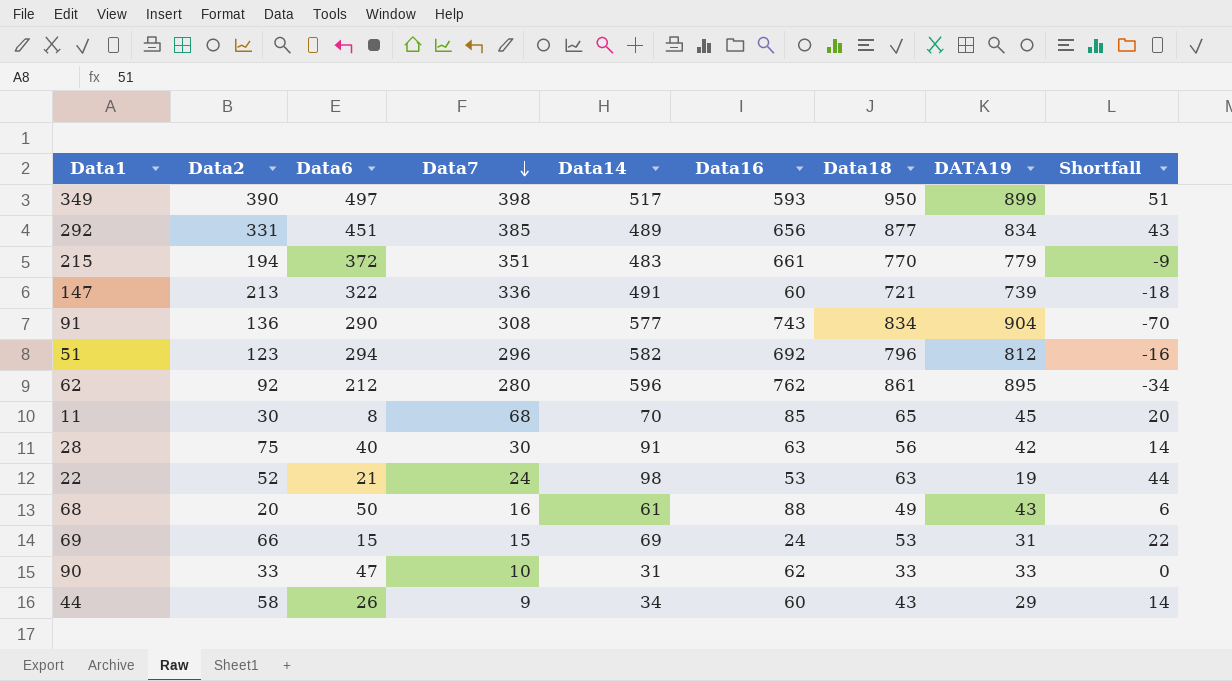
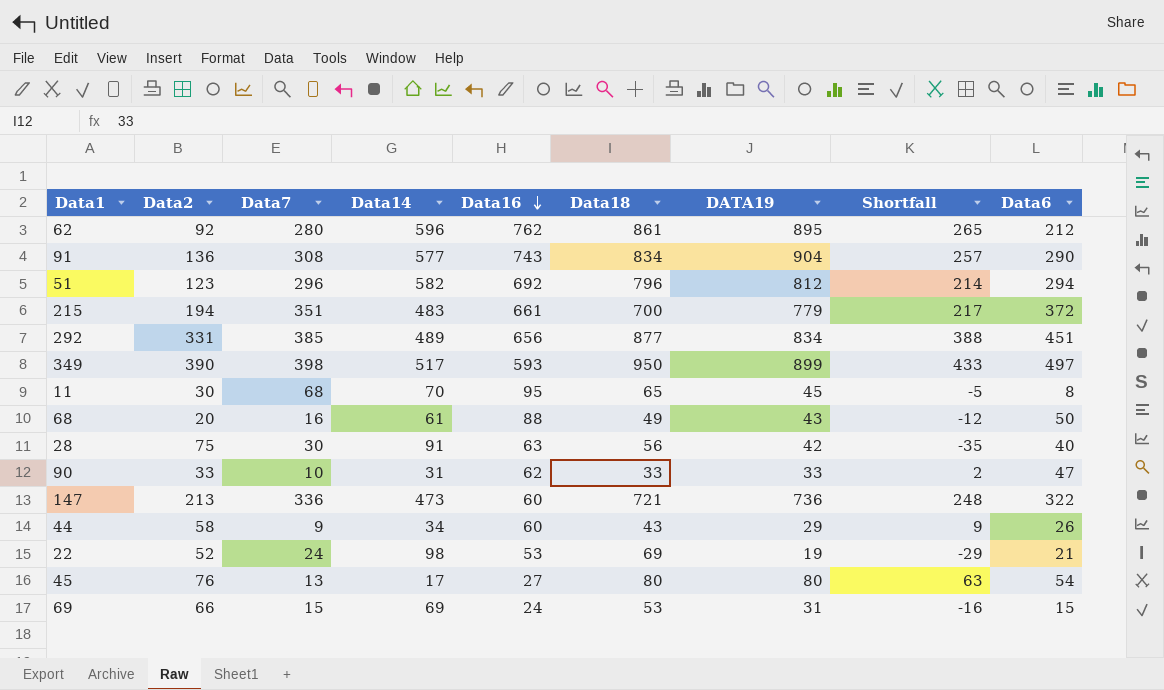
row order: Data7 descending -> Data16 descending
column Shortfall | formula: [Data18] - [DATA19] -> [Data18] - [Data14]
column Data6 | position: 3 -> 9
215 | Data18: 770 -> 700
11 | Data16: 85 -> 95
147 | Data14: 491 -> 473
147 | DATA19: 739 -> 736
22 | Data18: 63 -> 69
row 45: none -> 76 | 13 | 17 | 27 | 80 | 80 | 63 | 54

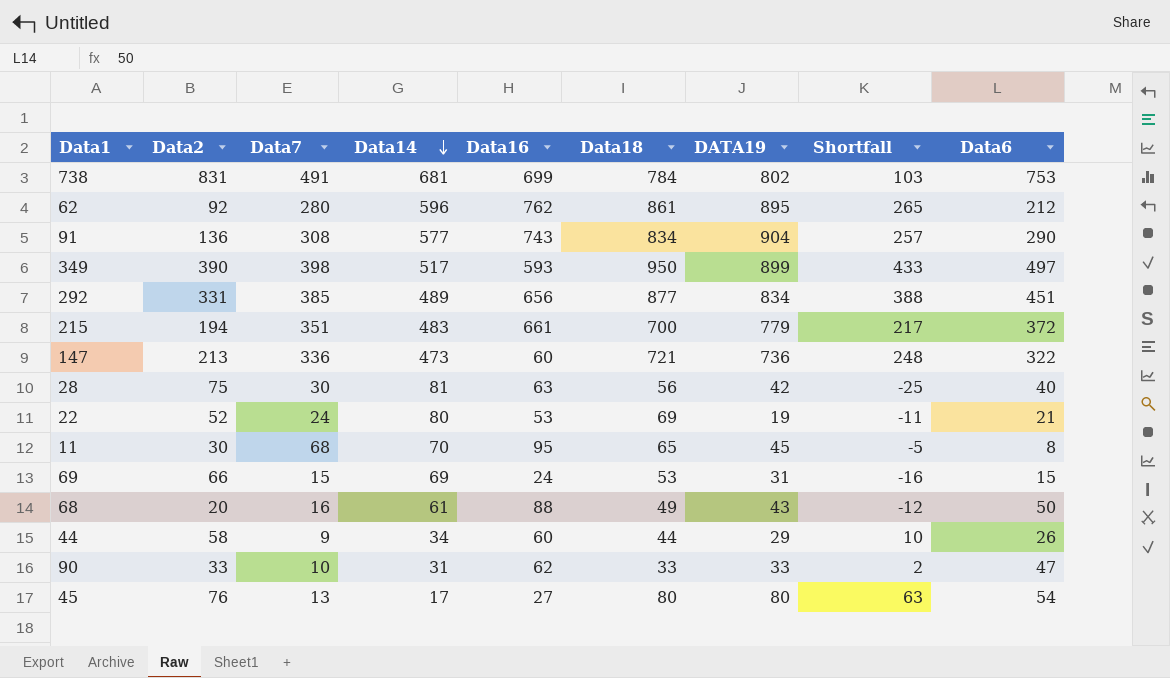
row order: Data16 descending -> Data14 descending
row 51: 123 | 296 | 582 | 692 | 796 | 812 | 214 | 294 -> none
row 738: none -> 831 | 491 | 681 | 699 | 784 | 802 | 103 | 753
28 | Data14: 91 -> 81
28 | Shortfall: -35 -> -25
22 | Data14: 98 -> 80
22 | Shortfall: -29 -> -11
44 | Data18: 43 -> 44
44 | Shortfall: 9 -> 10

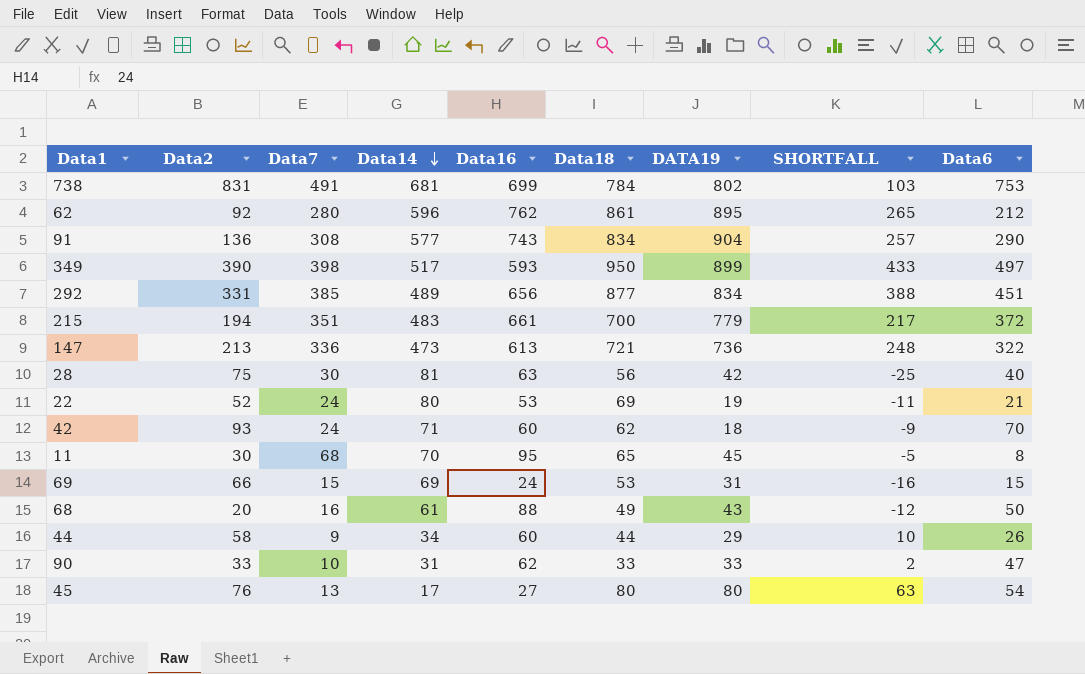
column name: Shortfall -> SHORTFALL
147 | Data16: 60 -> 613
row 42: none -> 93 | 24 | 71 | 60 | 62 | 18 | -9 | 70

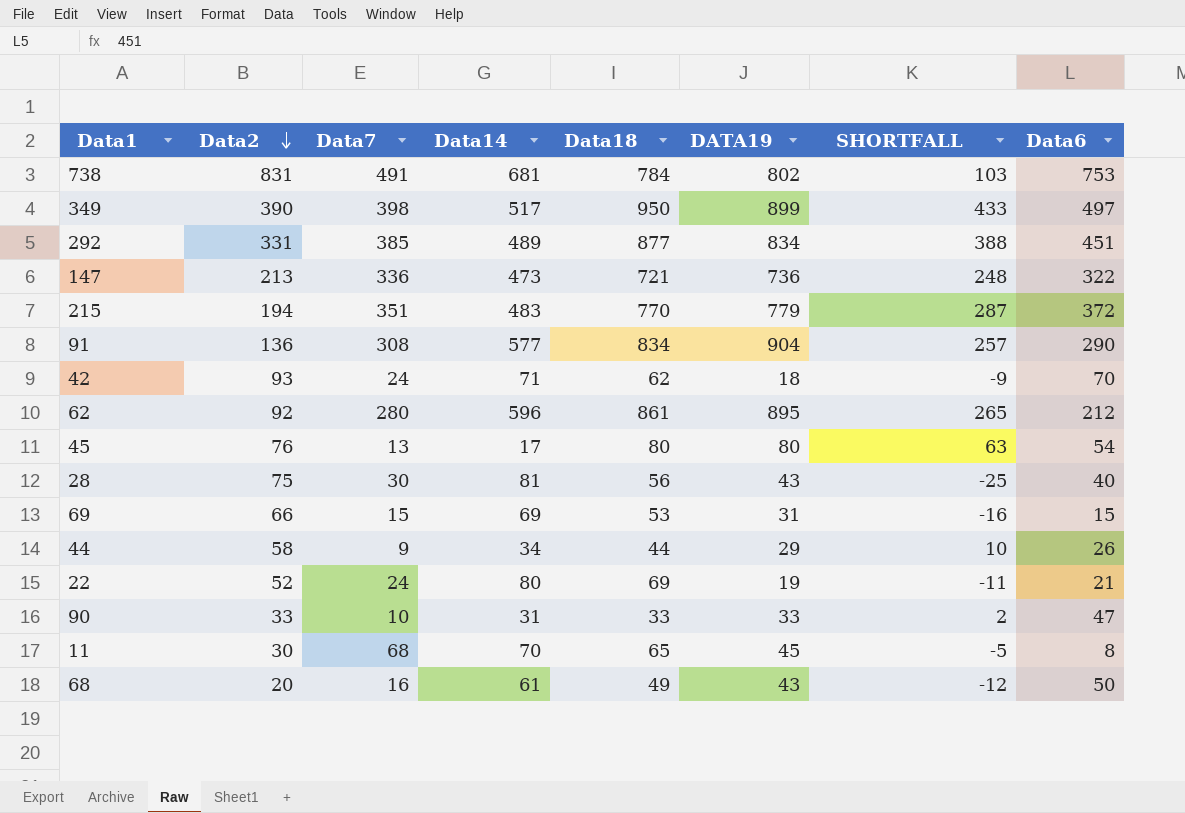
row order: Data14 descending -> Data2 descending
column Data16 | position: 5 -> none
215 | Data18: 700 -> 770
215 | SHORTFALL: 217 -> 287
28 | DATA19: 42 -> 43

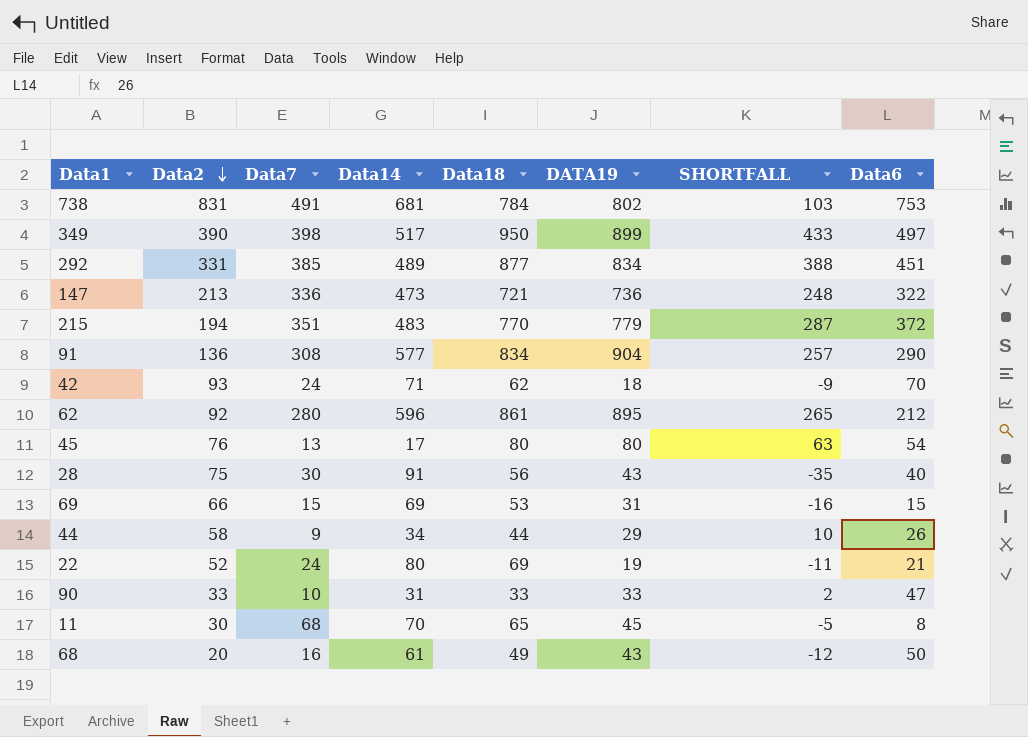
28 | Data14: 81 -> 91
28 | SHORTFALL: -25 -> -35

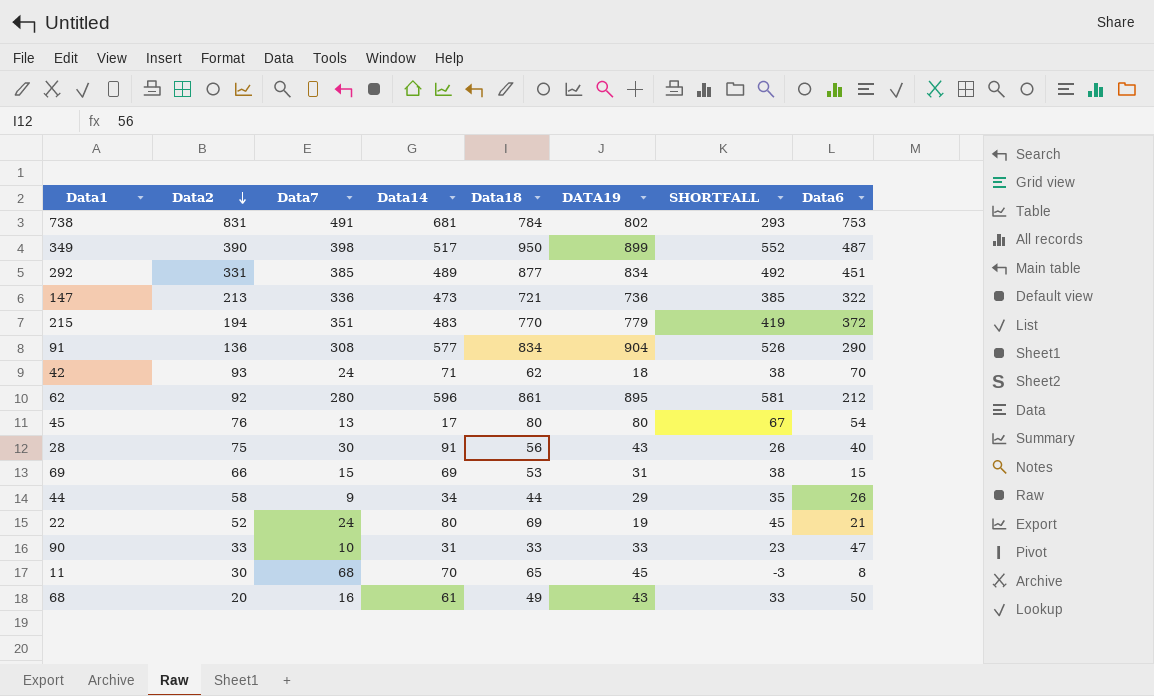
column SHORTFALL | formula: [Data18] - [Data14] -> [Data18] - [Data7]
349 | Data6: 497 -> 487

